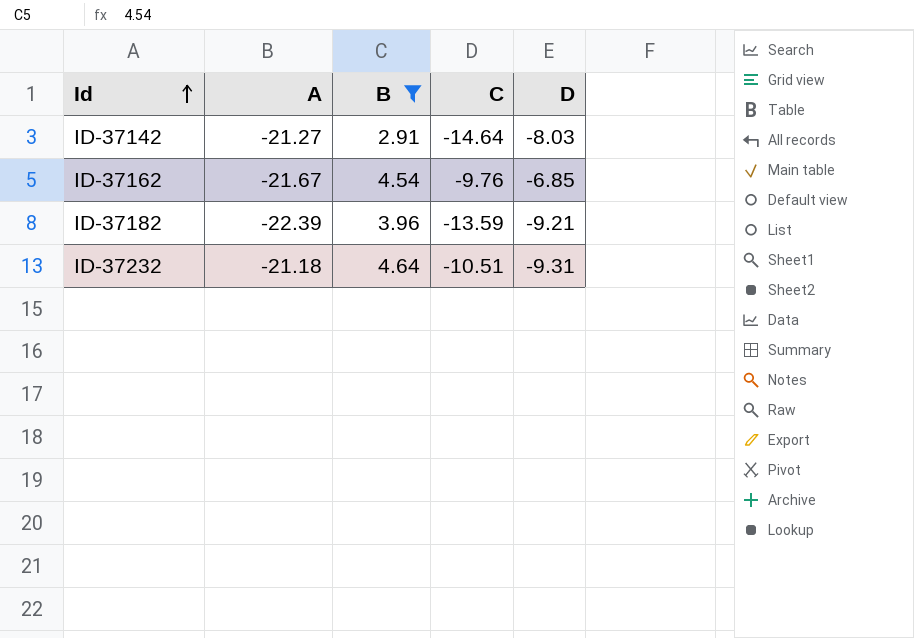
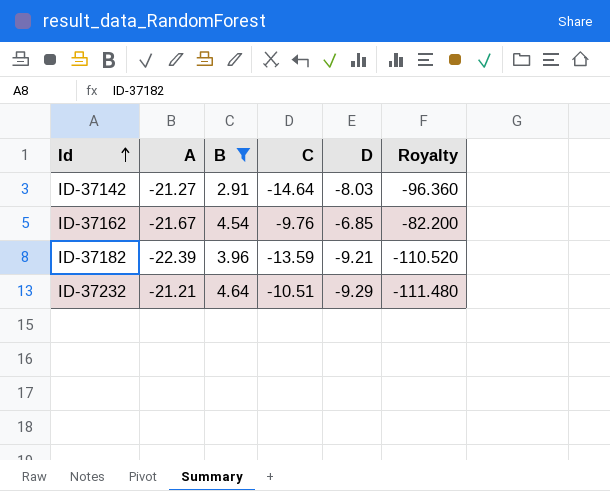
column Royalty | formula: none -> [D] * 12
ID-37232 | A: -21.18 -> -21.21
ID-37232 | D: -9.31 -> -9.29

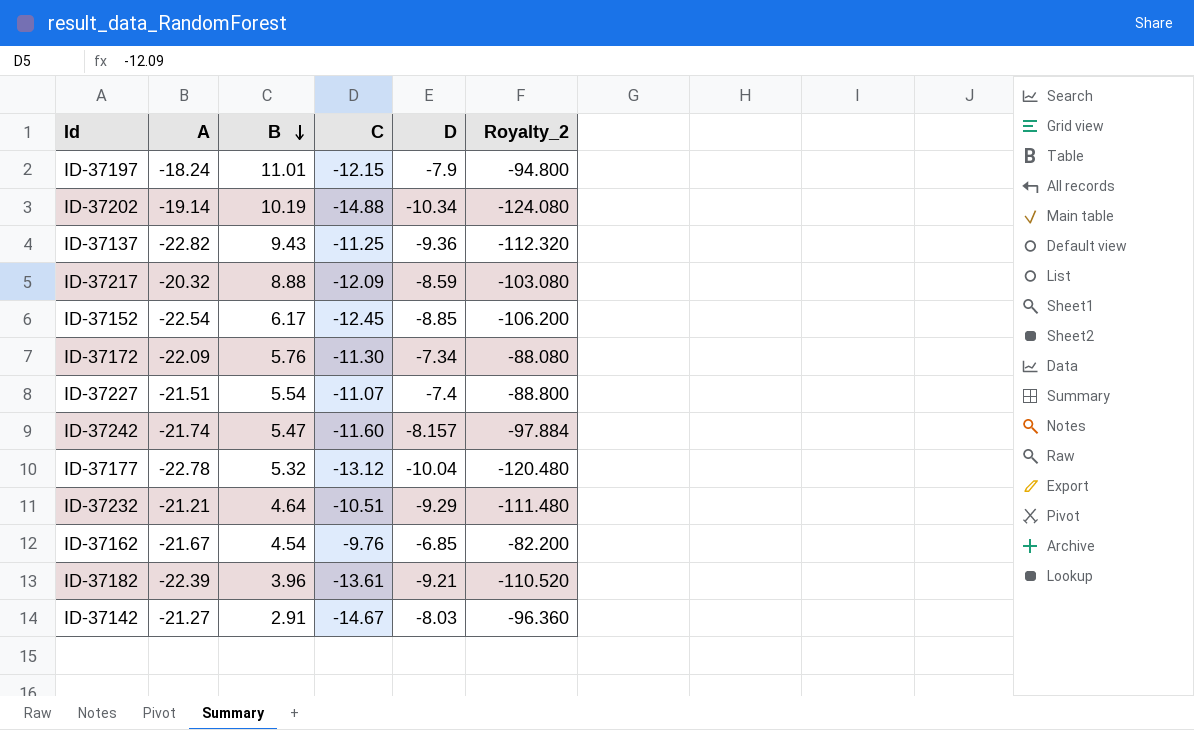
filter: B <= 4.64 -> none
row order: Id ascending -> B descending
column name: Royalty -> Royalty_2
ID-37182 | C: -13.59 -> -13.61
ID-37142 | C: -14.64 -> -14.67

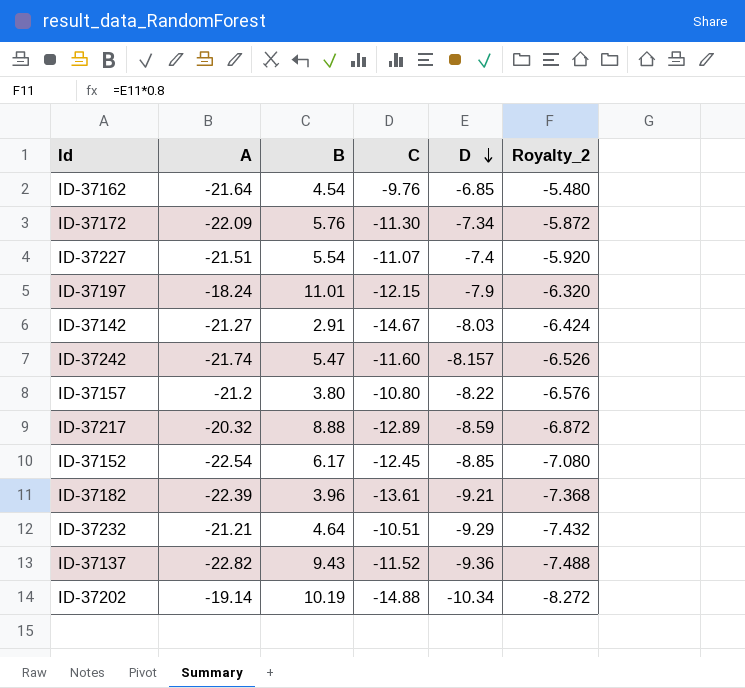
row order: B descending -> D descending
column Royalty_2 | formula: [D] * 12 -> [D] * 0.8
row ID-37177: -22.78 | 5.32 | -13.12 | -10.04 | -120.480 -> none
ID-37162 | A: -21.67 -> -21.64
row ID-37157: none -> -21.2 | 3.80 | -10.80 | -8.22 | -6.576
ID-37217 | C: -12.09 -> -12.89
ID-37137 | C: -11.25 -> -11.52

